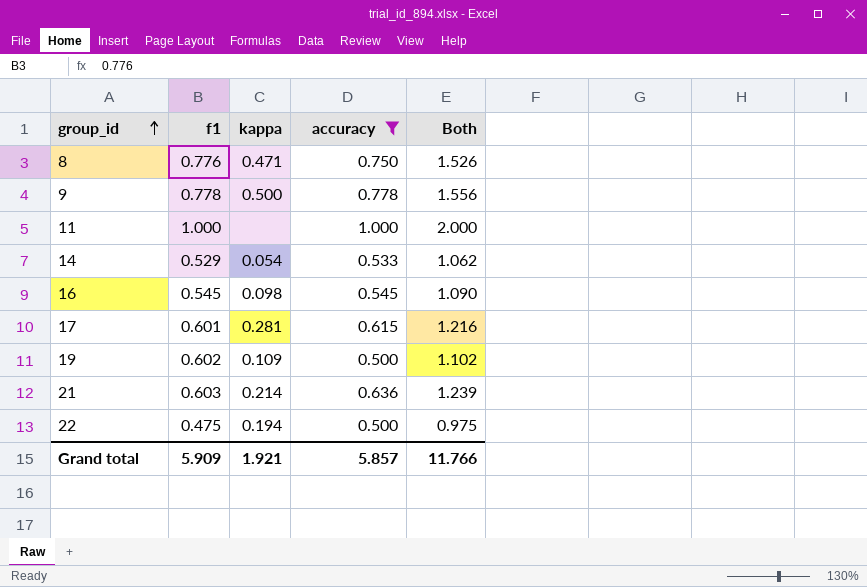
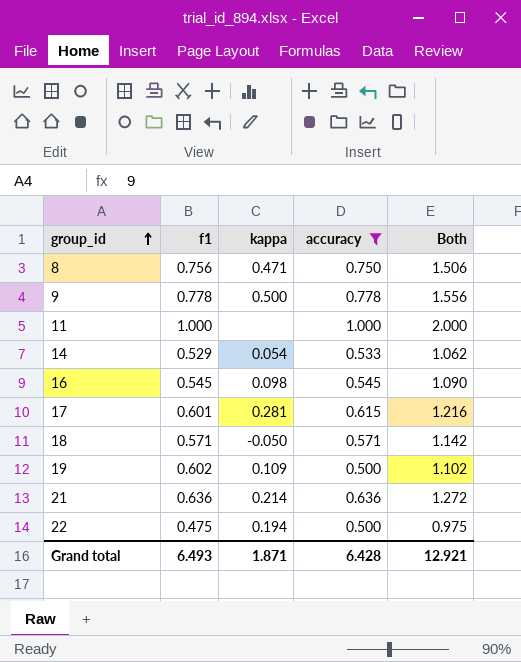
8 | f1: 0.776 -> 0.756
8 | Both: 1.526 -> 1.506
row 18: none -> 0.571 | -0.050 | 0.571 | 1.142
21 | f1: 0.603 -> 0.636
21 | Both: 1.239 -> 1.272
Grand total | f1: 5.909 -> 6.493
Grand total | kappa: 1.921 -> 1.871
Grand total | accuracy: 5.857 -> 6.428
Grand total | Both: 11.766 -> 12.921

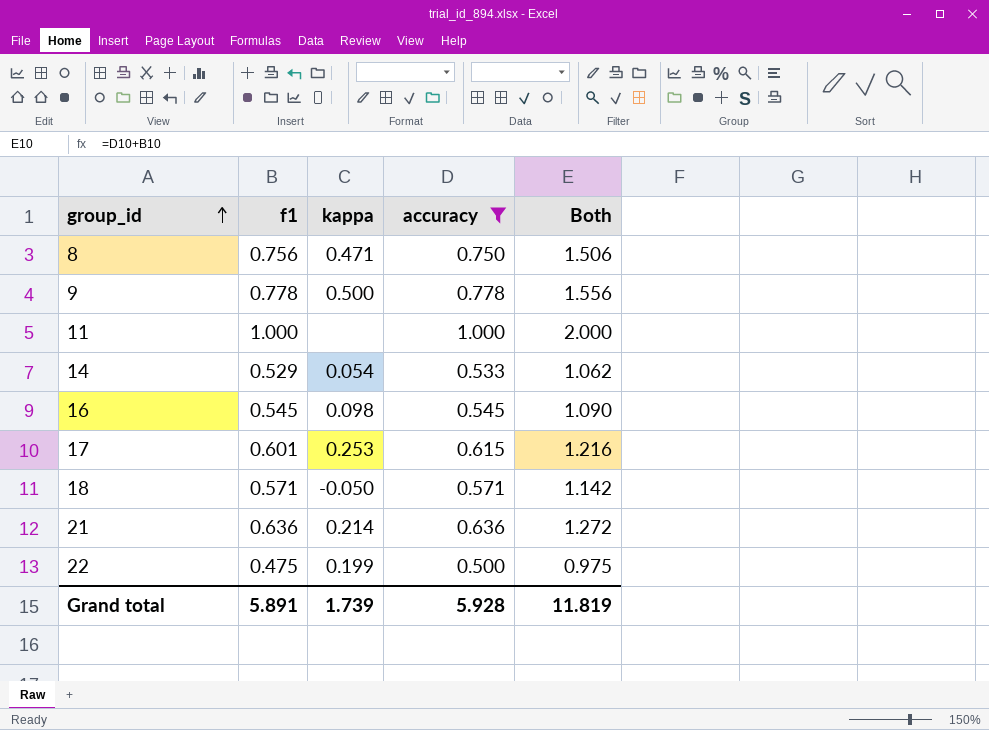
row 19: 0.602 | 0.109 | 0.500 | 1.102 -> none
17 | kappa: 0.281 -> 0.253
22 | kappa: 0.194 -> 0.199
Grand total | f1: 6.493 -> 5.891
Grand total | kappa: 1.871 -> 1.739
Grand total | accuracy: 6.428 -> 5.928
Grand total | Both: 12.921 -> 11.819

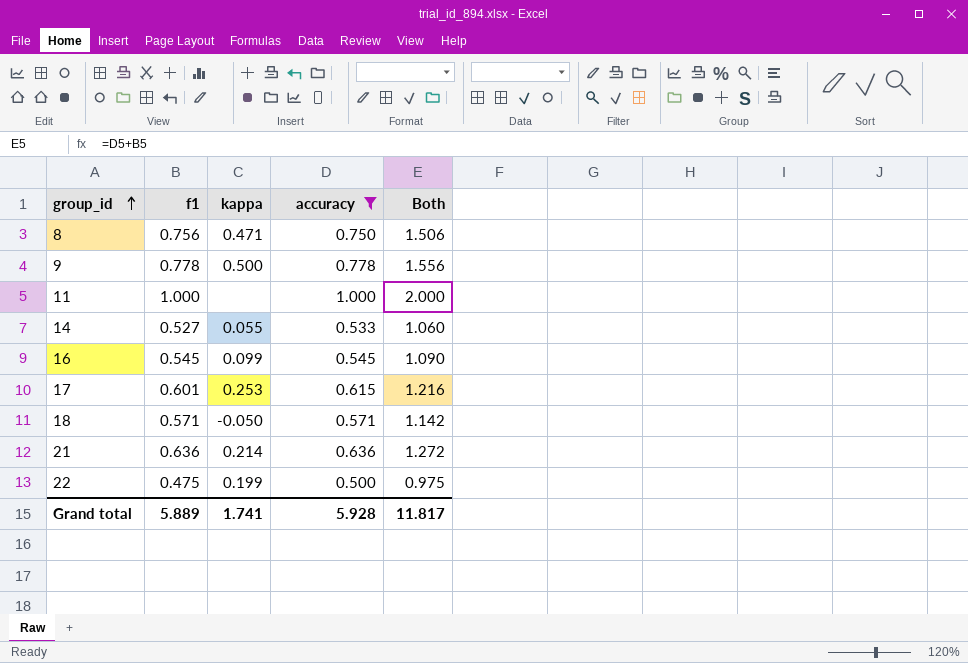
14 | f1: 0.529 -> 0.527
14 | kappa: 0.054 -> 0.055
14 | Both: 1.062 -> 1.060
16 | kappa: 0.098 -> 0.099
Grand total | f1: 5.891 -> 5.889
Grand total | kappa: 1.739 -> 1.741
Grand total | Both: 11.819 -> 11.817

